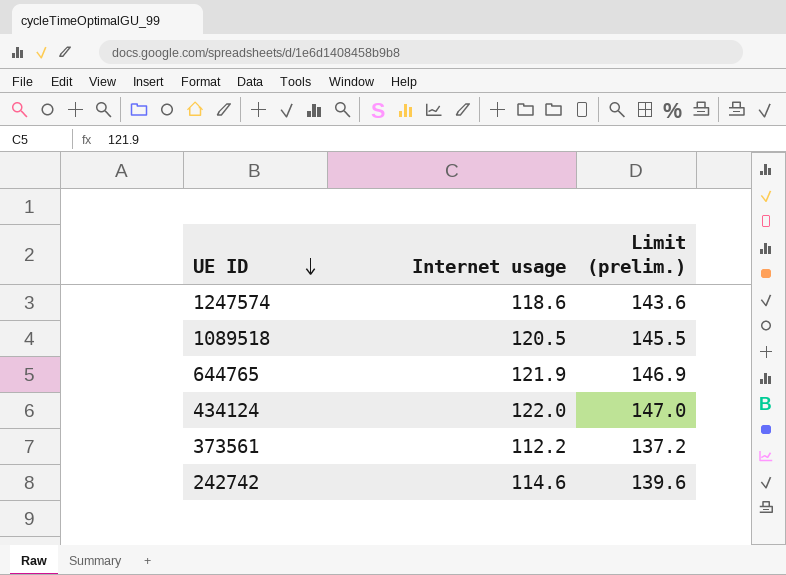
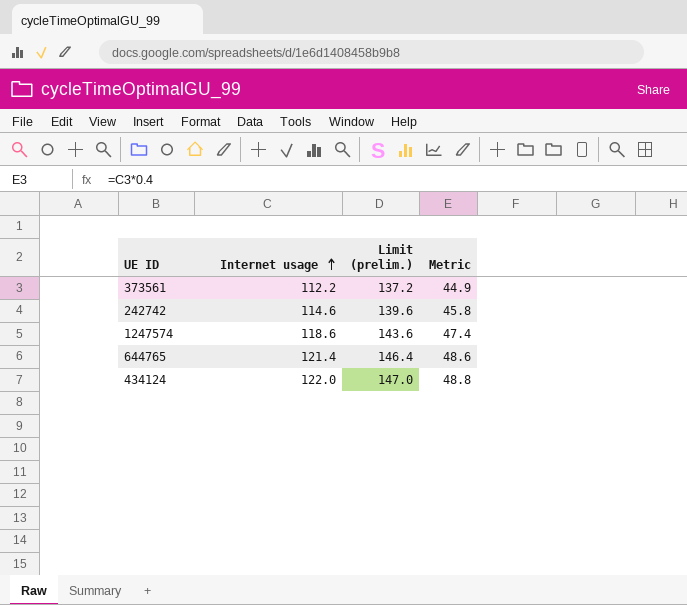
row order: UE ID descending -> Internet usage ascending
column Metric | formula: none -> [Internet usage] * 0.4
row 1089518: 120.5 | 145.5 -> none
644765 | Internet usage: 121.9 -> 121.4
644765 | Limit (prelim.): 146.9 -> 146.4

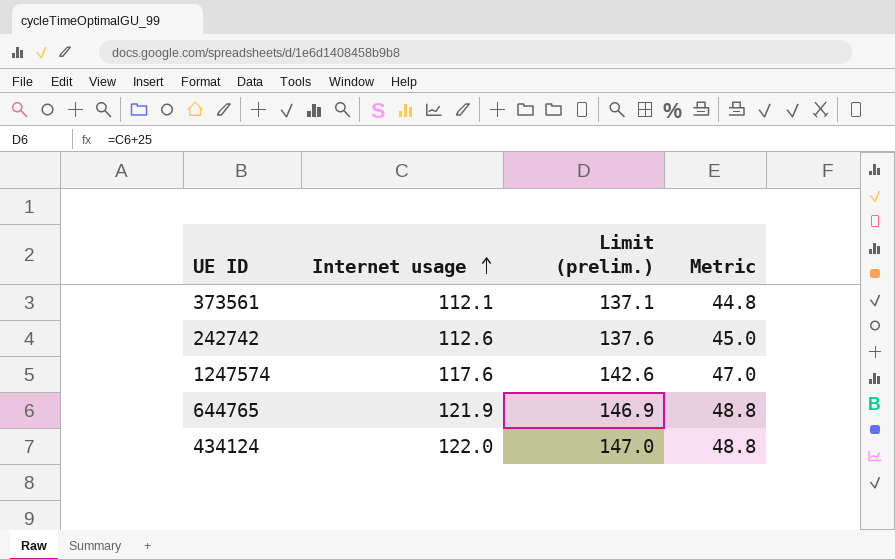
373561 | Internet usage: 112.2 -> 112.1
373561 | Limit (prelim.): 137.2 -> 137.1
373561 | Metric: 44.9 -> 44.8
242742 | Internet usage: 114.6 -> 112.6
242742 | Limit (prelim.): 139.6 -> 137.6
242742 | Metric: 45.8 -> 45.0
1247574 | Internet usage: 118.6 -> 117.6
1247574 | Limit (prelim.): 143.6 -> 142.6
1247574 | Metric: 47.4 -> 47.0
644765 | Internet usage: 121.4 -> 121.9
644765 | Limit (prelim.): 146.4 -> 146.9
644765 | Metric: 48.6 -> 48.8

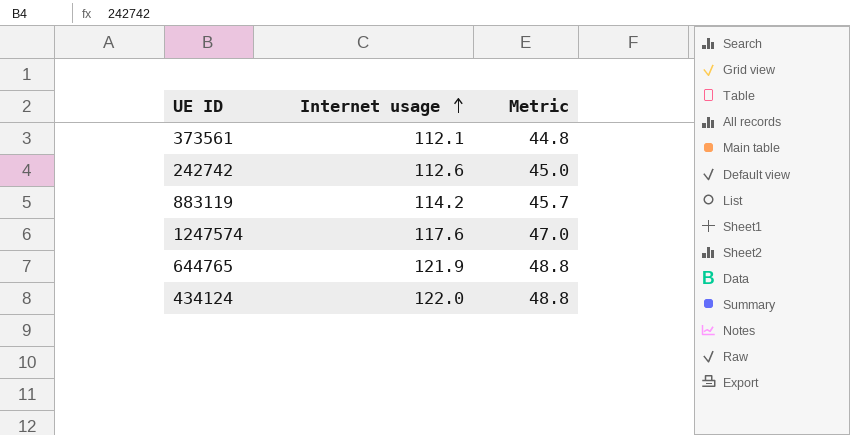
column Limit (prelim.) | formula: [Internet usage] + 25 -> none
row 883119: none -> 114.2 | 45.7

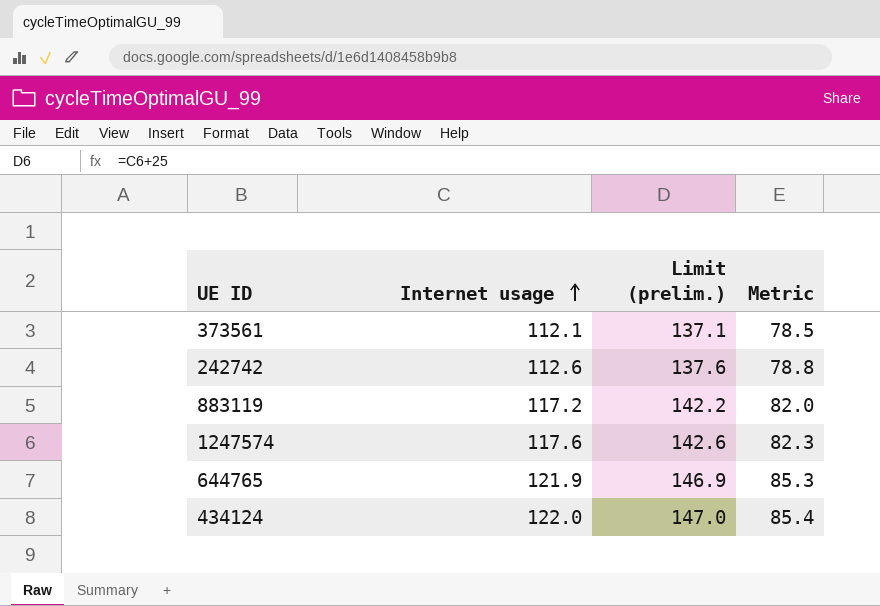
column Limit (prelim.) | formula: none -> [Internet usage] + 25
column Metric | formula: [Internet usage] * 0.4 -> [Internet usage] * 0.7
883119 | Internet usage: 114.2 -> 117.2

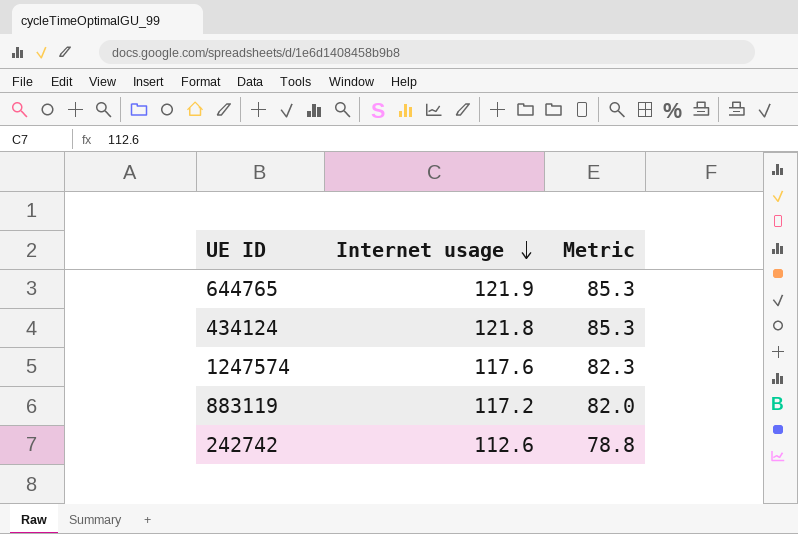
row order: Internet usage ascending -> Internet usage descending
column Limit (prelim.) | formula: [Internet usage] + 25 -> none
row 373561: 112.1 | 137.1 | 78.5 -> none
434124 | Internet usage: 122.0 -> 121.8
434124 | Metric: 85.4 -> 85.3

